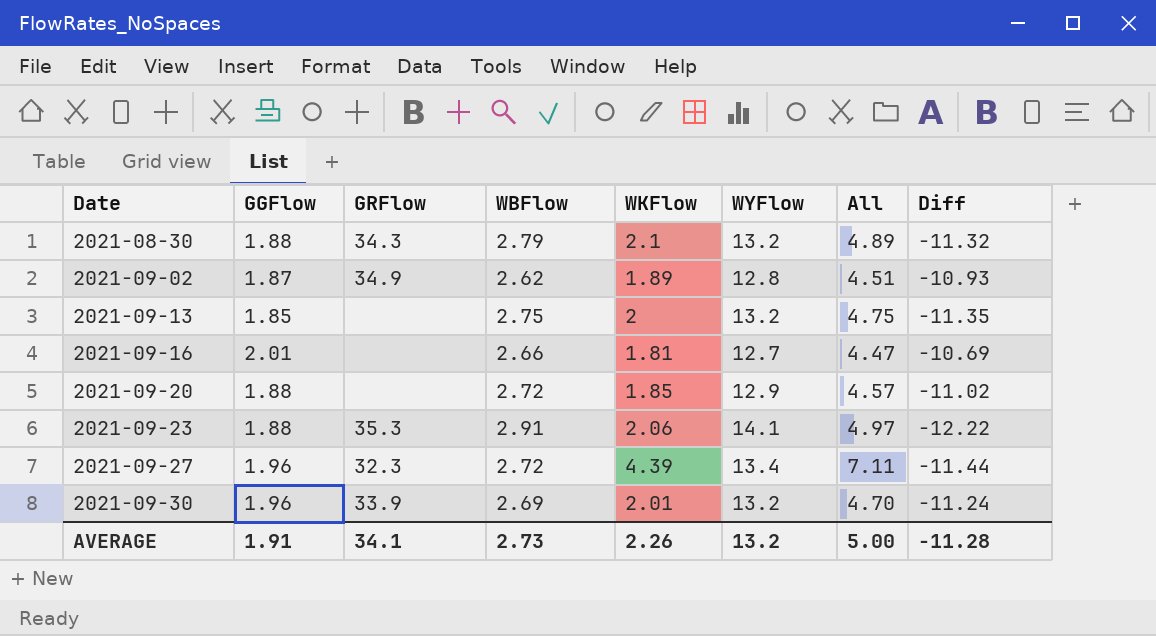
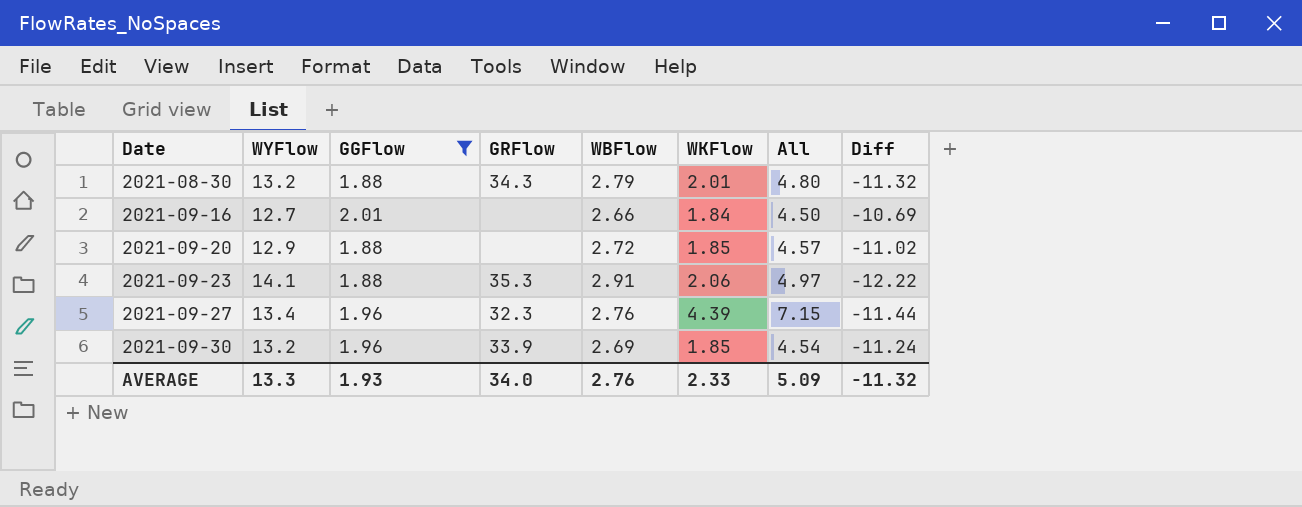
filter: none -> GGFlow >= 1.88
column WYFlow | position: 6 -> 2
2021-08-30 | WKFlow: 2.1 -> 2.01
2021-08-30 | All: 4.89 -> 4.80
2021-09-16 | WKFlow: 1.81 -> 1.84
2021-09-16 | All: 4.47 -> 4.50
2021-09-27 | WBFlow: 2.72 -> 2.76
2021-09-27 | All: 7.11 -> 7.15
2021-09-30 | WKFlow: 2.01 -> 1.85
2021-09-30 | All: 4.70 -> 4.54
AVERAGE | WYFlow: 13.2 -> 13.3
AVERAGE | GGFlow: 1.91 -> 1.93
AVERAGE | GRFlow: 34.1 -> 34.0
AVERAGE | WBFlow: 2.73 -> 2.76
AVERAGE | WKFlow: 2.26 -> 2.33
AVERAGE | All: 5.00 -> 5.09
AVERAGE | Diff: -11.28 -> -11.32

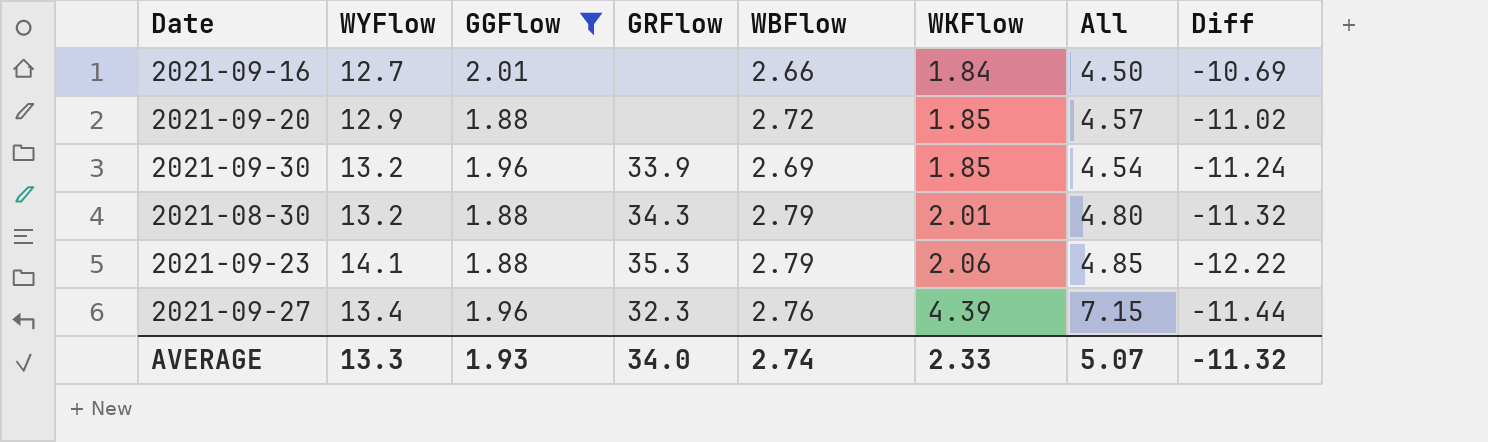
row order: Date ascending -> WKFlow ascending
2021-09-23 | WBFlow: 2.91 -> 2.79
2021-09-23 | All: 4.97 -> 4.85
AVERAGE | WBFlow: 2.76 -> 2.74
AVERAGE | All: 5.09 -> 5.07

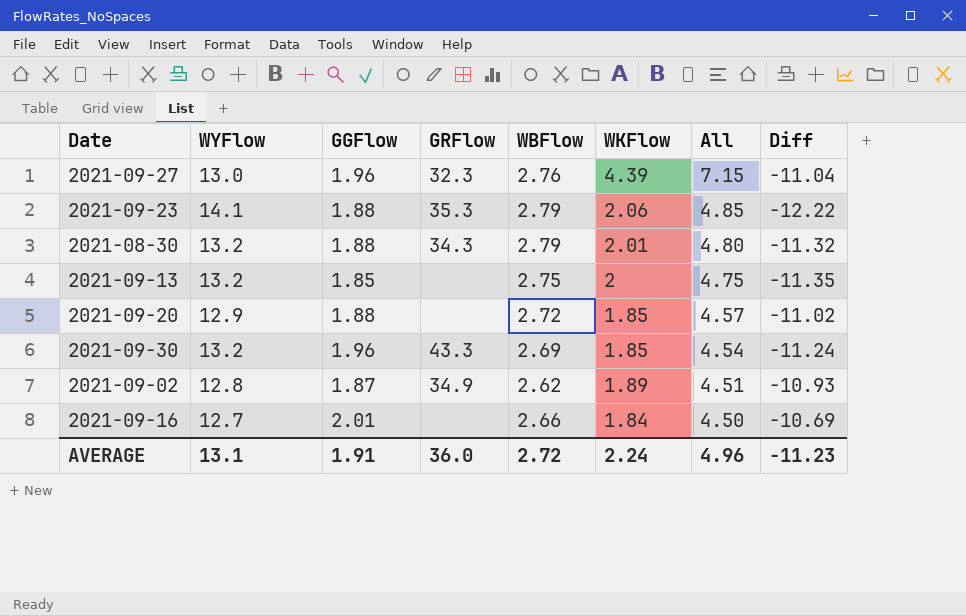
filter: GGFlow >= 1.88 -> none
row order: WKFlow ascending -> All descending
2021-09-27 | WYFlow: 13.4 -> 13.0
2021-09-27 | Diff: -11.44 -> -11.04
2021-09-30 | GRFlow: 33.9 -> 43.3
AVERAGE | WYFlow: 13.3 -> 13.1
AVERAGE | GGFlow: 1.93 -> 1.91
AVERAGE | GRFlow: 34.0 -> 36.0
AVERAGE | WBFlow: 2.74 -> 2.72
AVERAGE | WKFlow: 2.33 -> 2.24
AVERAGE | All: 5.07 -> 4.96
AVERAGE | Diff: -11.32 -> -11.23

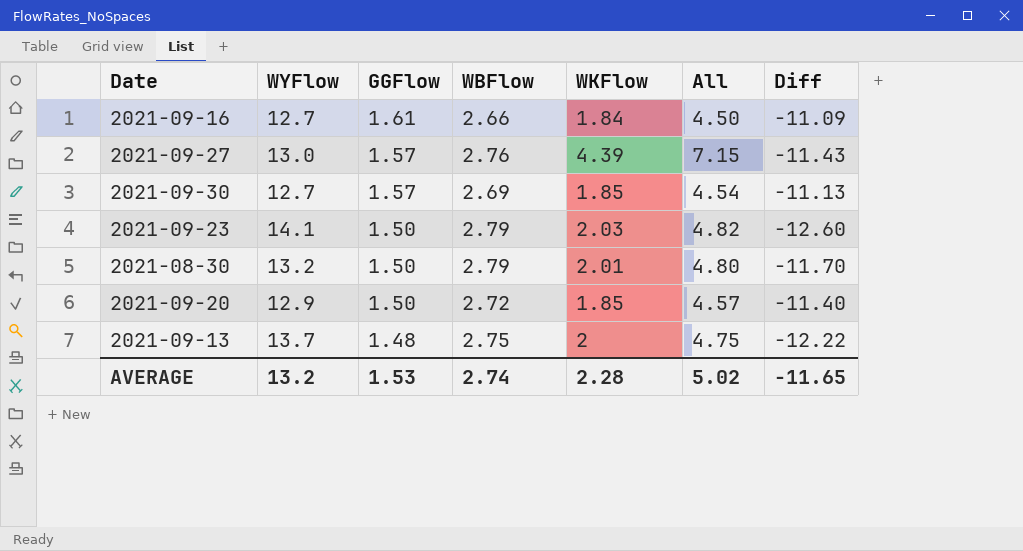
row order: All descending -> GGFlow descending
column GRFlow | position: 4 -> none
row 2021-09-02: 12.8 | 1.87 | 34.9 | 2.62 | 1.89 | 4.51 | -10.93 -> none
2021-09-16 | GGFlow: 2.01 -> 1.61
2021-09-16 | Diff: -10.69 -> -11.09
2021-09-27 | GGFlow: 1.96 -> 1.57
2021-09-27 | Diff: -11.04 -> -11.43
2021-09-30 | WYFlow: 13.2 -> 12.7
2021-09-30 | GGFlow: 1.96 -> 1.57
2021-09-30 | Diff: -11.24 -> -11.13
2021-09-23 | GGFlow: 1.88 -> 1.50
2021-09-23 | WKFlow: 2.06 -> 2.03
2021-09-23 | All: 4.85 -> 4.82
2021-09-23 | Diff: -12.22 -> -12.60
2021-08-30 | GGFlow: 1.88 -> 1.50
2021-08-30 | Diff: -11.32 -> -11.70
2021-09-20 | GGFlow: 1.88 -> 1.50
2021-09-20 | Diff: -11.02 -> -11.40
2021-09-13 | WYFlow: 13.2 -> 13.7
2021-09-13 | GGFlow: 1.85 -> 1.48
2021-09-13 | Diff: -11.35 -> -12.22
AVERAGE | WYFlow: 13.1 -> 13.2
AVERAGE | GGFlow: 1.91 -> 1.53
AVERAGE | WBFlow: 2.72 -> 2.74
AVERAGE | WKFlow: 2.24 -> 2.28
AVERAGE | All: 4.96 -> 5.02
AVERAGE | Diff: -11.23 -> -11.65

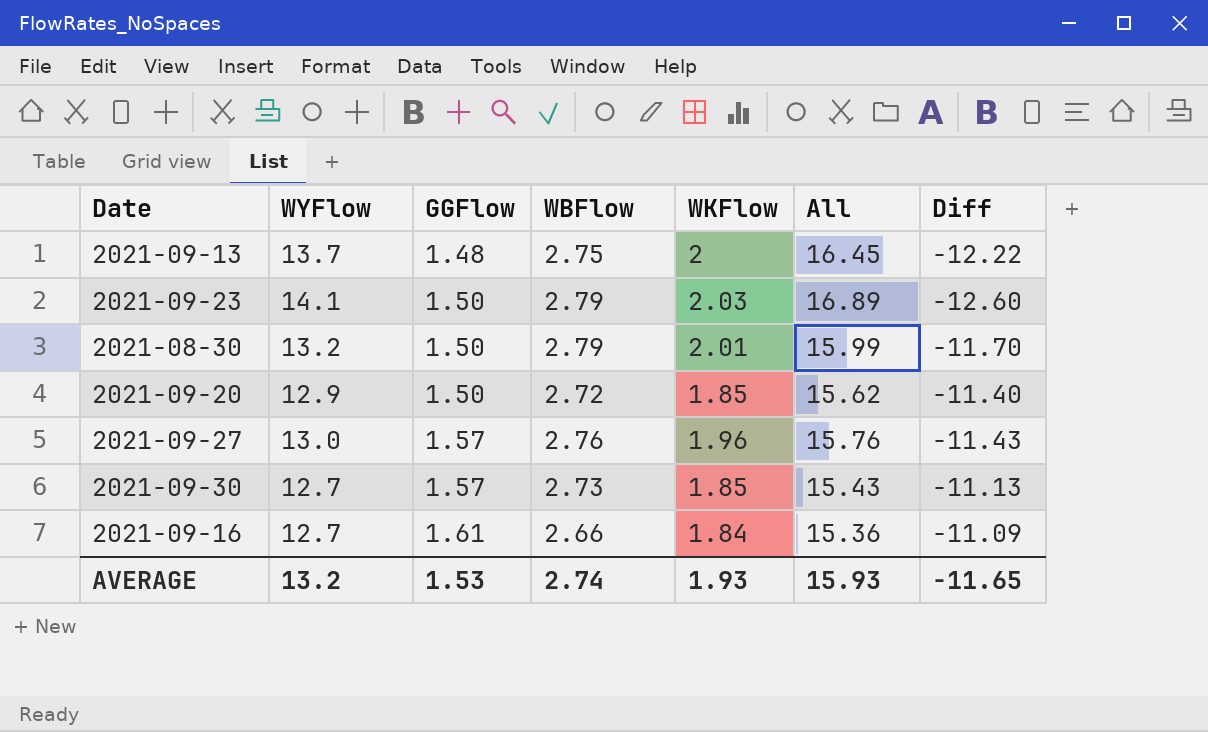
row order: GGFlow descending -> GGFlow ascending
column All | formula: [WBFlow] + [WKFlow] -> [WYFlow] + [WBFlow]
2021-09-27 | WKFlow: 4.39 -> 1.96
2021-09-30 | WBFlow: 2.69 -> 2.73
AVERAGE | WKFlow: 2.28 -> 1.93
AVERAGE | All: 5.02 -> 15.93

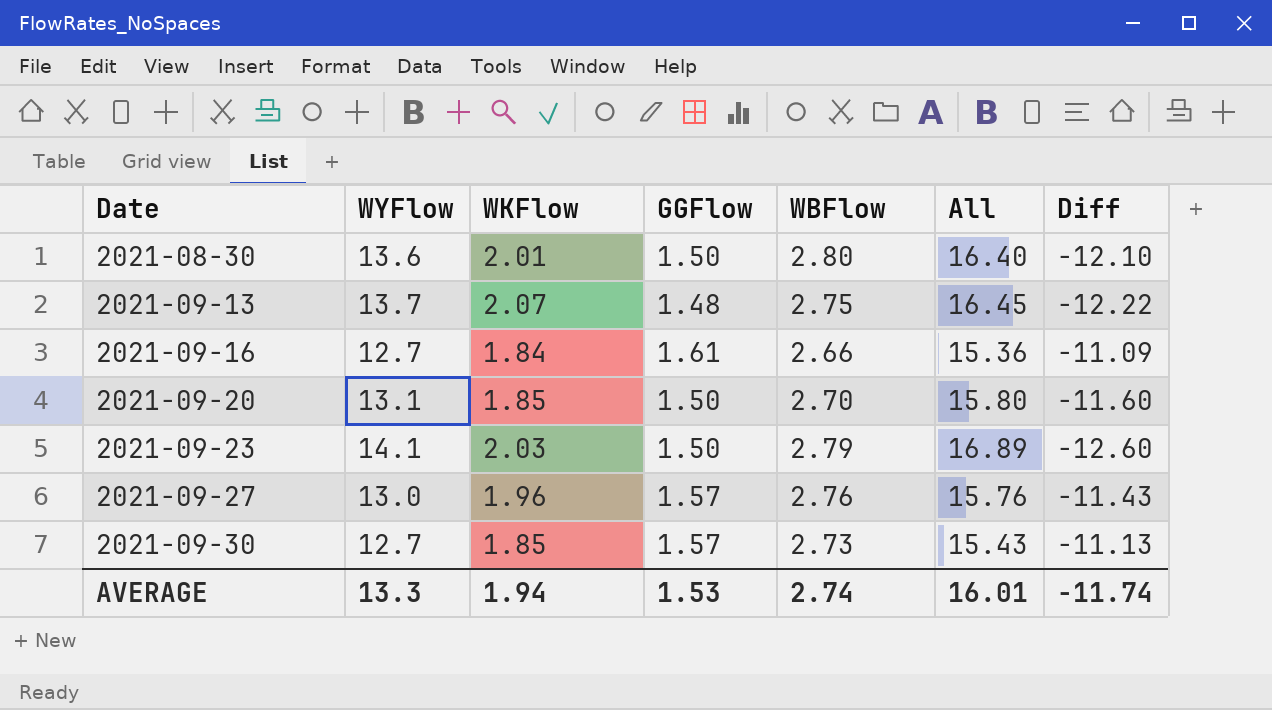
row order: GGFlow ascending -> Date ascending
column WKFlow | position: 5 -> 3
2021-08-30 | WYFlow: 13.2 -> 13.6
2021-08-30 | WBFlow: 2.79 -> 2.80
2021-08-30 | All: 15.99 -> 16.40
2021-08-30 | Diff: -11.70 -> -12.10
2021-09-13 | WKFlow: 2 -> 2.07
2021-09-20 | WYFlow: 12.9 -> 13.1
2021-09-20 | WBFlow: 2.72 -> 2.70
2021-09-20 | All: 15.62 -> 15.80
2021-09-20 | Diff: -11.40 -> -11.60
AVERAGE | WYFlow: 13.2 -> 13.3
AVERAGE | WKFlow: 1.93 -> 1.94
AVERAGE | All: 15.93 -> 16.01
AVERAGE | Diff: -11.65 -> -11.74

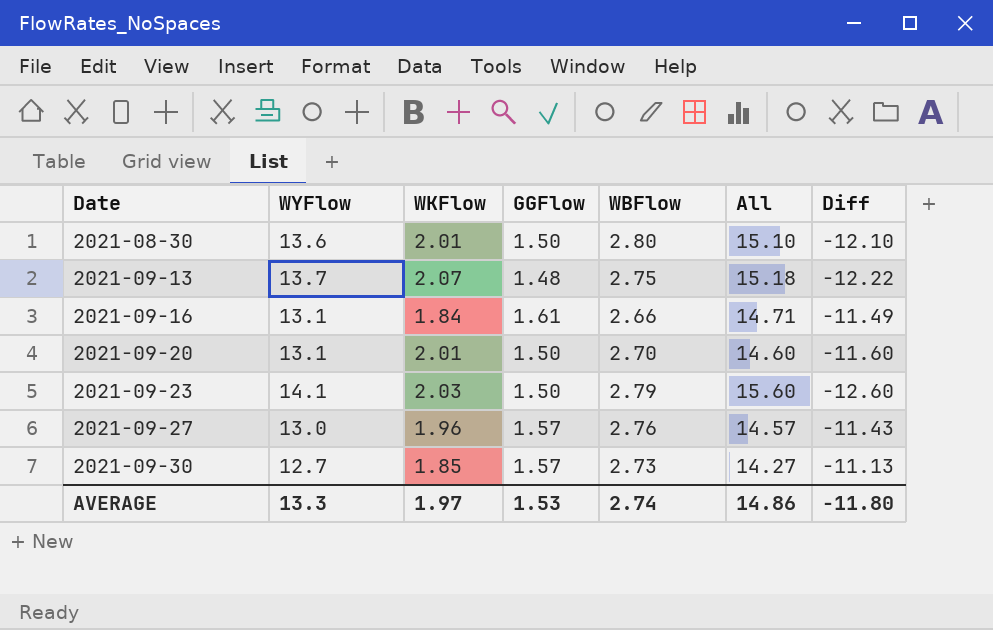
column All | formula: [WYFlow] + [WBFlow] -> [WYFlow] + [GGFlow]
2021-09-16 | WYFlow: 12.7 -> 13.1
2021-09-16 | Diff: -11.09 -> -11.49
2021-09-20 | WKFlow: 1.85 -> 2.01
AVERAGE | WKFlow: 1.94 -> 1.97
AVERAGE | All: 16.01 -> 14.86
AVERAGE | Diff: -11.74 -> -11.80

